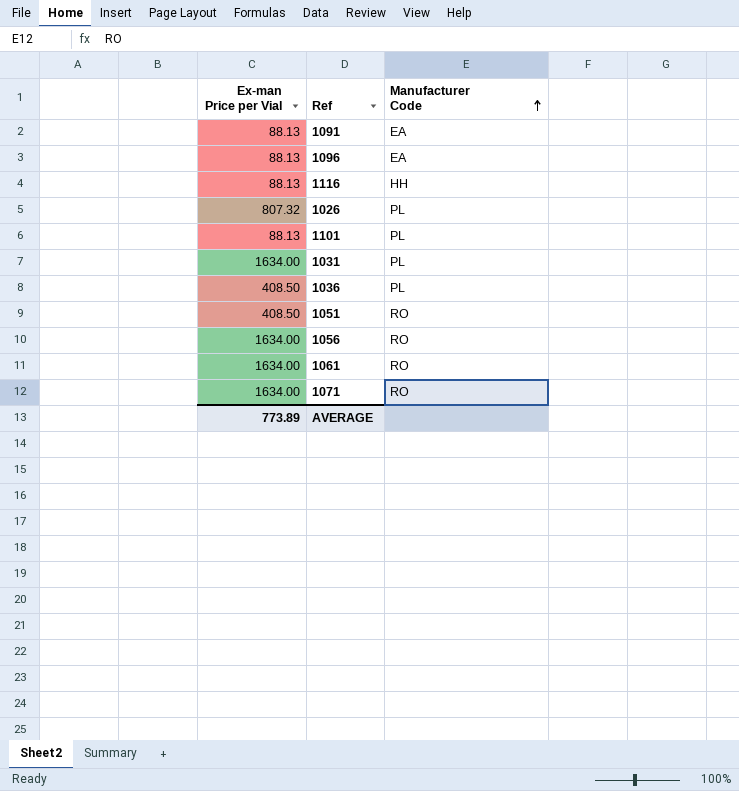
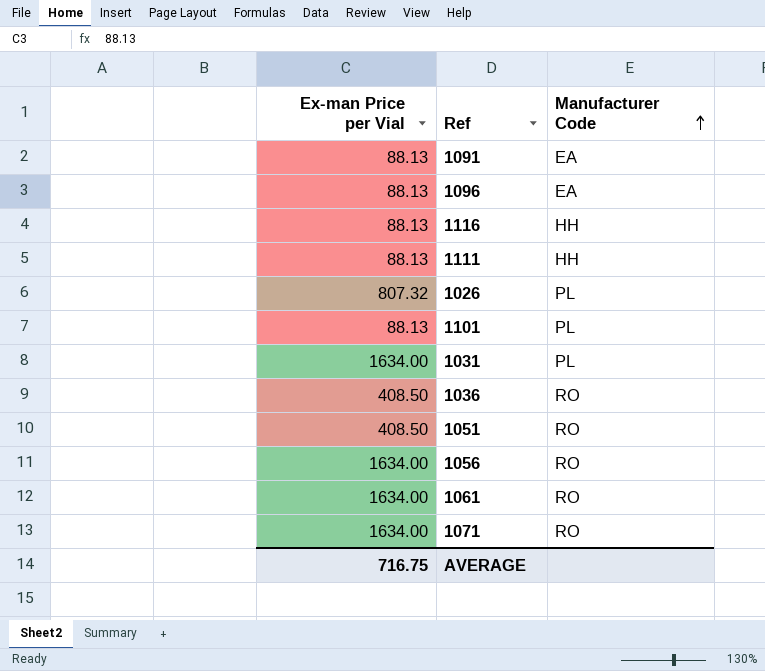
row 1111: none -> 88.13 | HH
1036 | Manufacturer Code: PL -> RO
AVERAGE | Ex-man Price per Vial: 773.89 -> 716.75

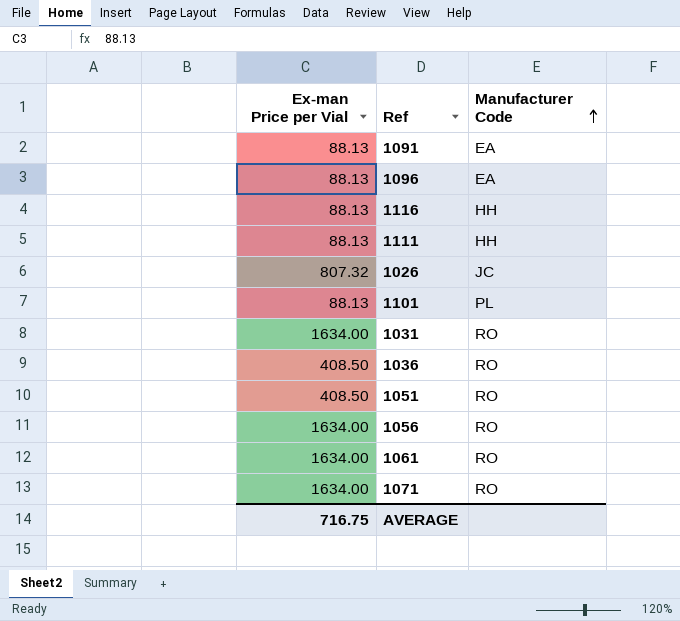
1026 | Manufacturer Code: PL -> JC
1031 | Manufacturer Code: PL -> RO

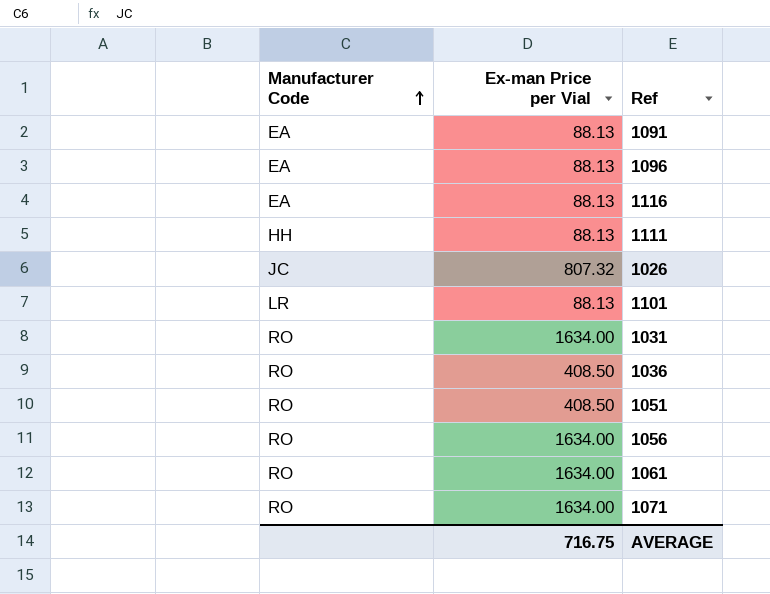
column Manufacturer Code | position: 3 -> 1
1116 | Manufacturer Code: HH -> EA
1101 | Manufacturer Code: PL -> LR

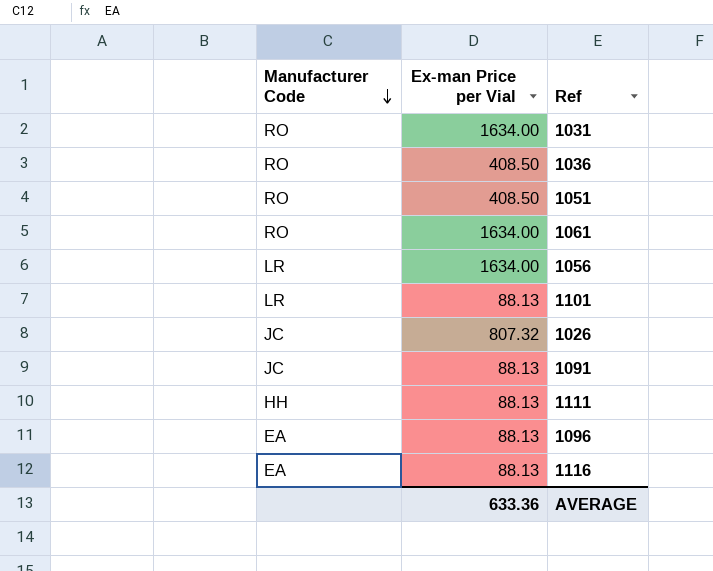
row order: Manufacturer Code ascending -> Manufacturer Code descending
row 1071: RO | 1634.00 -> none
1056 | Manufacturer Code: RO -> LR
1091 | Manufacturer Code: EA -> JC
AVERAGE | Ex-man Price per Vial: 716.75 -> 633.36

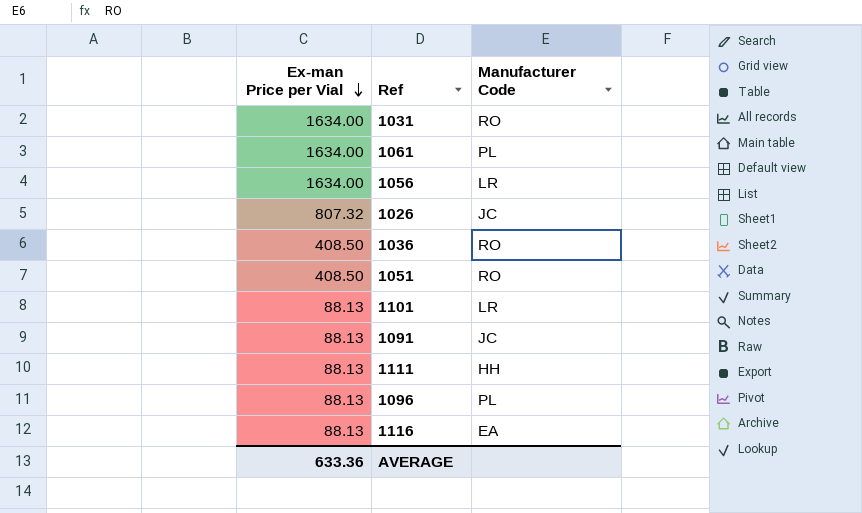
row order: Manufacturer Code descending -> Ex-man Price per Vial descending
column Manufacturer Code | position: 1 -> 3
1061 | Manufacturer Code: RO -> PL
1096 | Manufacturer Code: EA -> PL

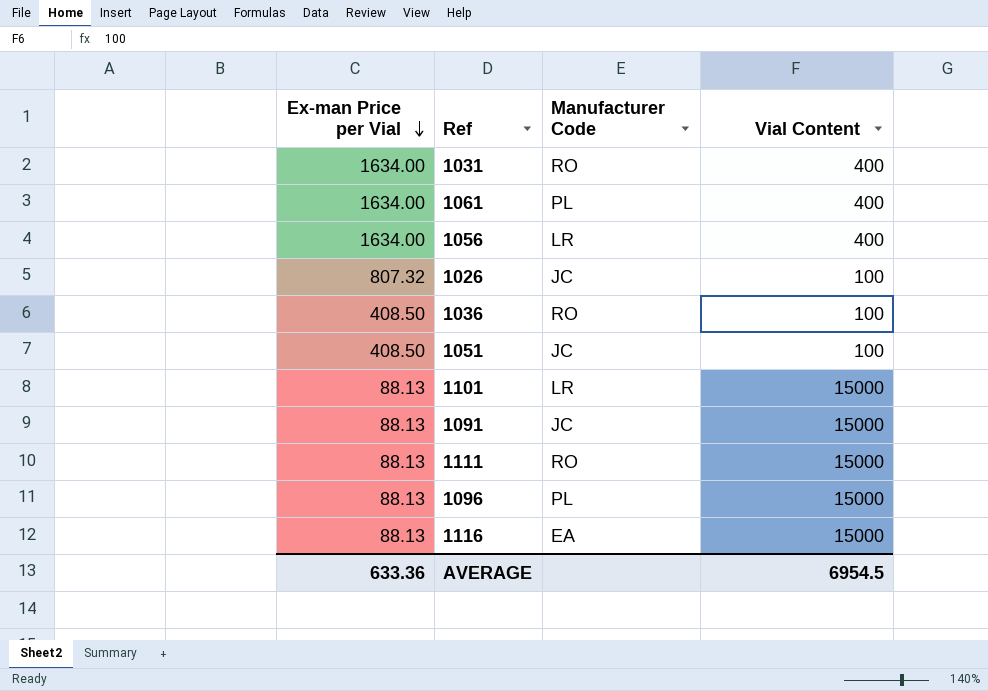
column Vial Content | position: none -> 4
1051 | Manufacturer Code: RO -> JC
1111 | Manufacturer Code: HH -> RO

